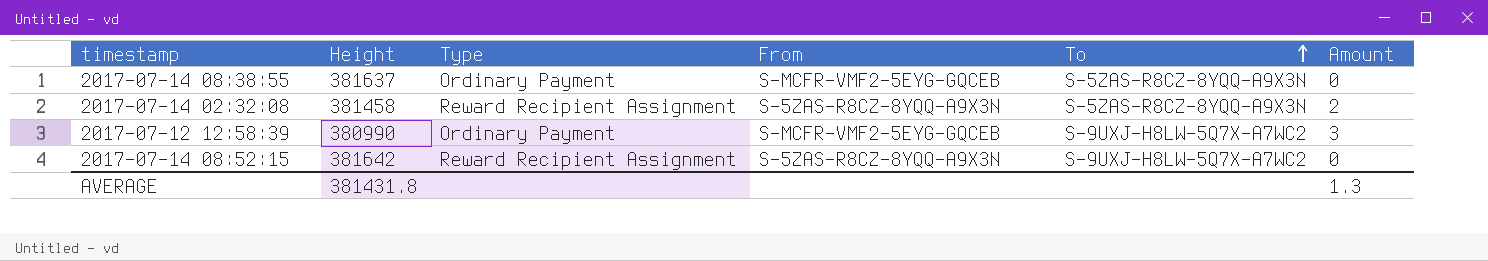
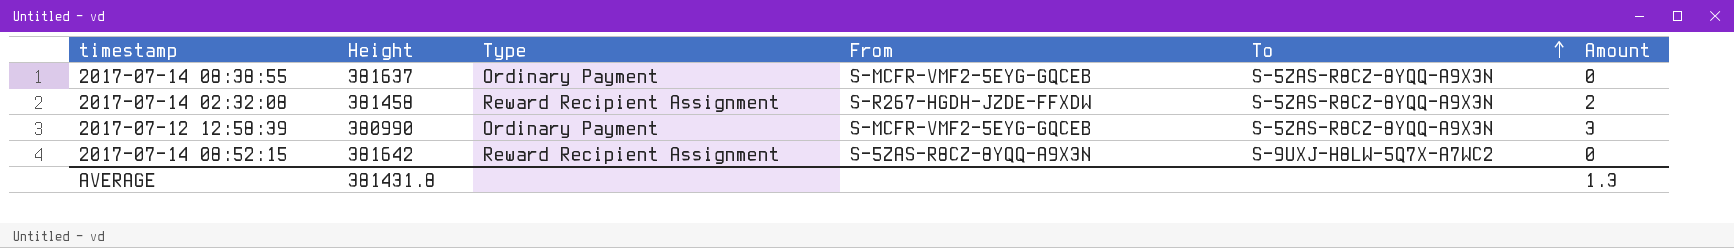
2017-07-14 02:32:08 | From: S-5ZAS-R8CZ-8YQQ-A9X3N -> S-R267-HGDH-JZDE-FFXDW
2017-07-12 12:58:39 | To: S-9UXJ-H8LW-5Q7X-A7WC2 -> S-5ZAS-R8CZ-8YQQ-A9X3N

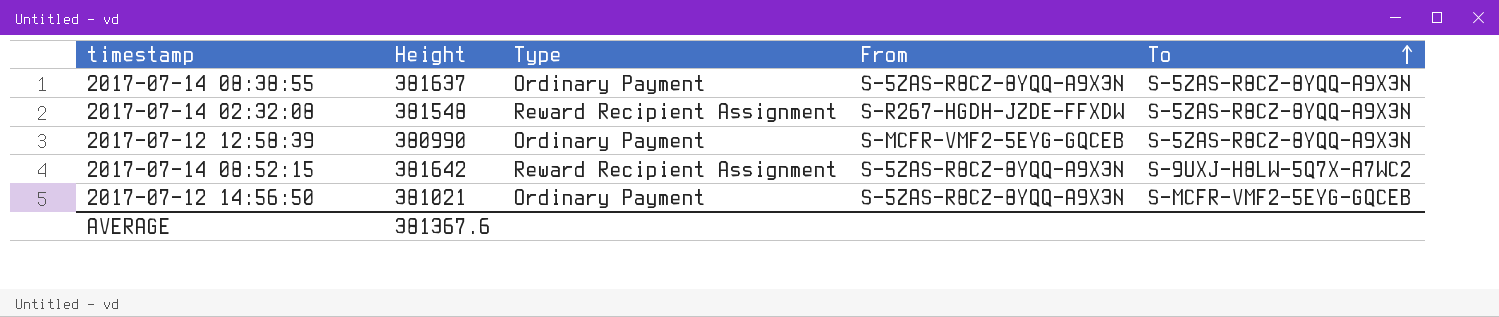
column Amount | position: 6 -> none
2017-07-14 08:38:55 | From: S-MCFR-VMF2-5EYG-GQCEB -> S-5ZAS-R8CZ-8YQQ-A9X3N
2017-07-14 02:32:08 | Height: 381458 -> 381548
row 2017-07-12 14:56:50: none -> 381021 | Ordinary Payment | S-5ZAS-R8CZ-8YQQ-A9X3N | S-MCFR-VMF2-5EYG-GQCEB
AVERAGE | Height: 381431.8 -> 381367.6

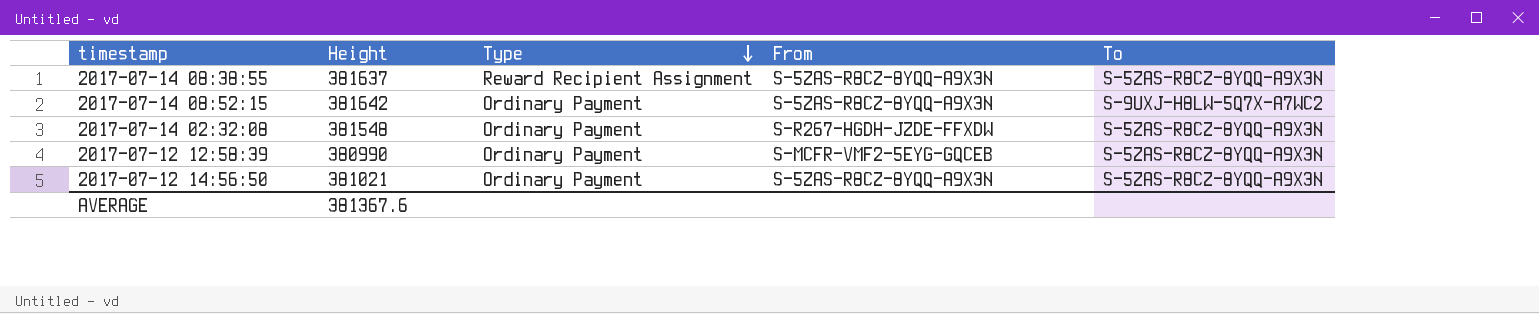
row order: To ascending -> Type descending
2017-07-14 08:38:55 | Type: Ordinary Payment -> Reward Recipient Assignment
2017-07-14 08:52:15 | Type: Reward Recipient Assignment -> Ordinary Payment
2017-07-14 02:32:08 | Type: Reward Recipient Assignment -> Ordinary Payment
2017-07-12 14:56:50 | To: S-MCFR-VMF2-5EYG-GQCEB -> S-5ZAS-R8CZ-8YQQ-A9X3N

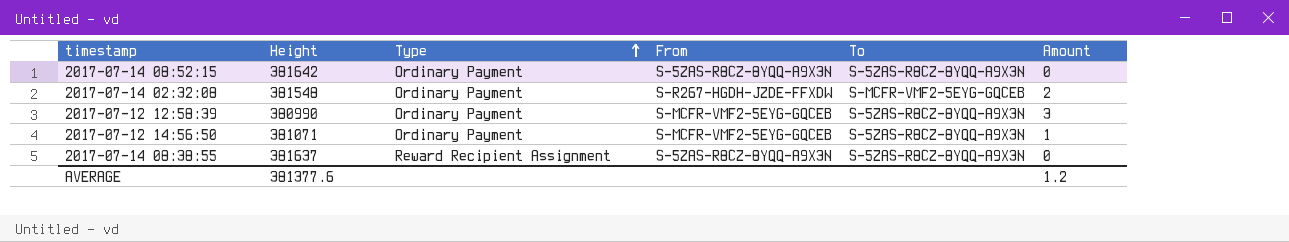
row order: Type descending -> Type ascending
column Amount | position: none -> 6
2017-07-14 08:52:15 | To: S-9UXJ-H8LW-5Q7X-A7WC2 -> S-5ZAS-R8CZ-8YQQ-A9X3N
2017-07-14 02:32:08 | To: S-5ZAS-R8CZ-8YQQ-A9X3N -> S-MCFR-VMF2-5EYG-GQCEB
2017-07-12 14:56:50 | Height: 381021 -> 381071
2017-07-12 14:56:50 | From: S-5ZAS-R8CZ-8YQQ-A9X3N -> S-MCFR-VMF2-5EYG-GQCEB
AVERAGE | Height: 381367.6 -> 381377.6

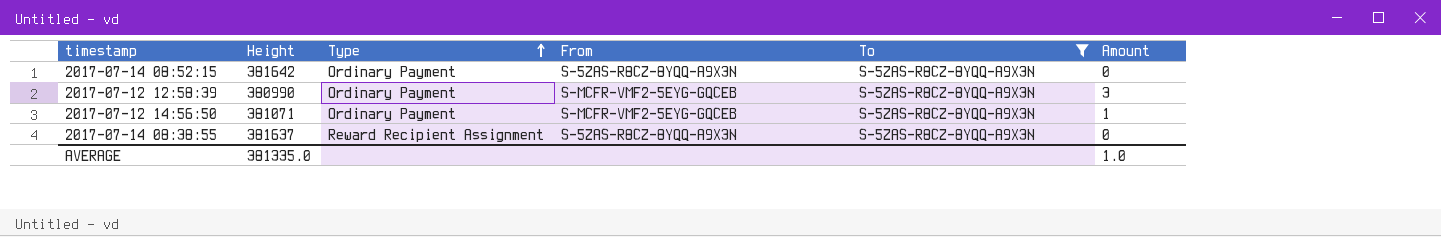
filter: none -> To = S-5ZAS-R8CZ-8YQQ-A9X3N
AVERAGE | Height: 381377.6 -> 381335.0
AVERAGE | Amount: 1.2 -> 1.0

